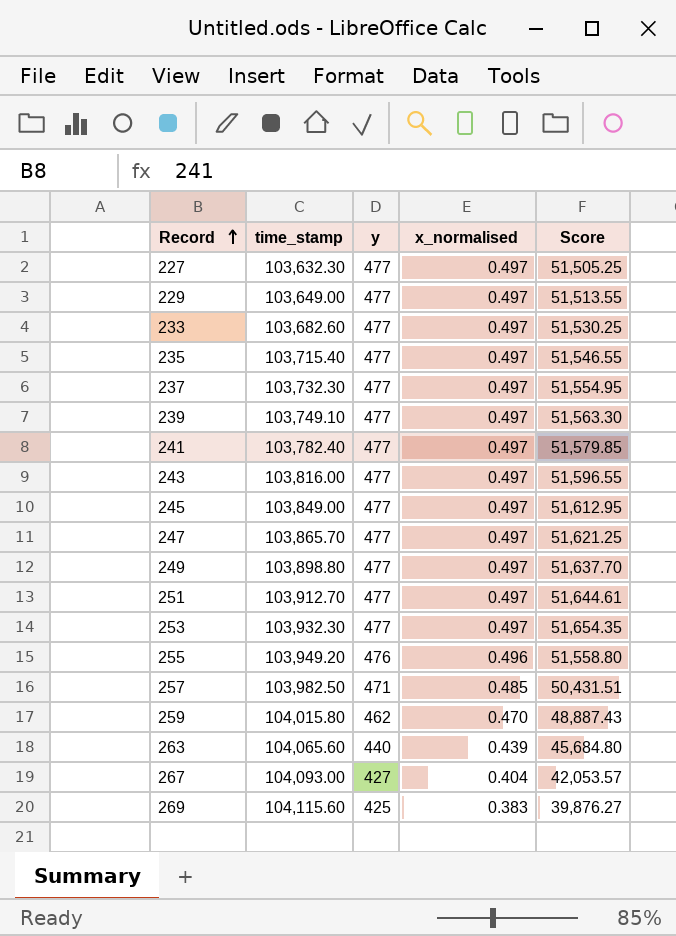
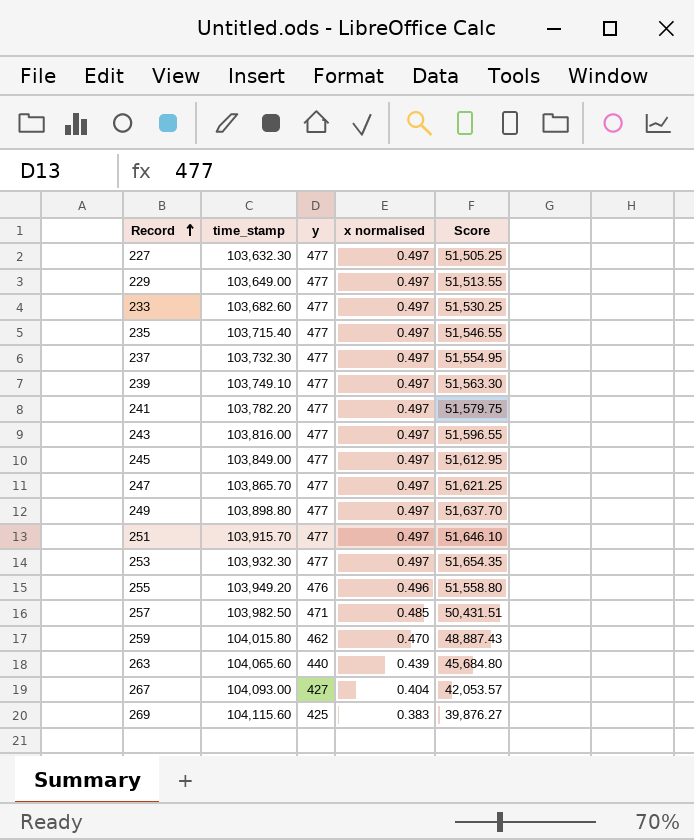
column name: x_normalised -> x normalised
241 | time_stamp: 103,782.40 -> 103,782.20
241 | Score: 51,579.85 -> 51,579.75
251 | time_stamp: 103,912.70 -> 103,915.70
251 | Score: 51,644.61 -> 51,646.10

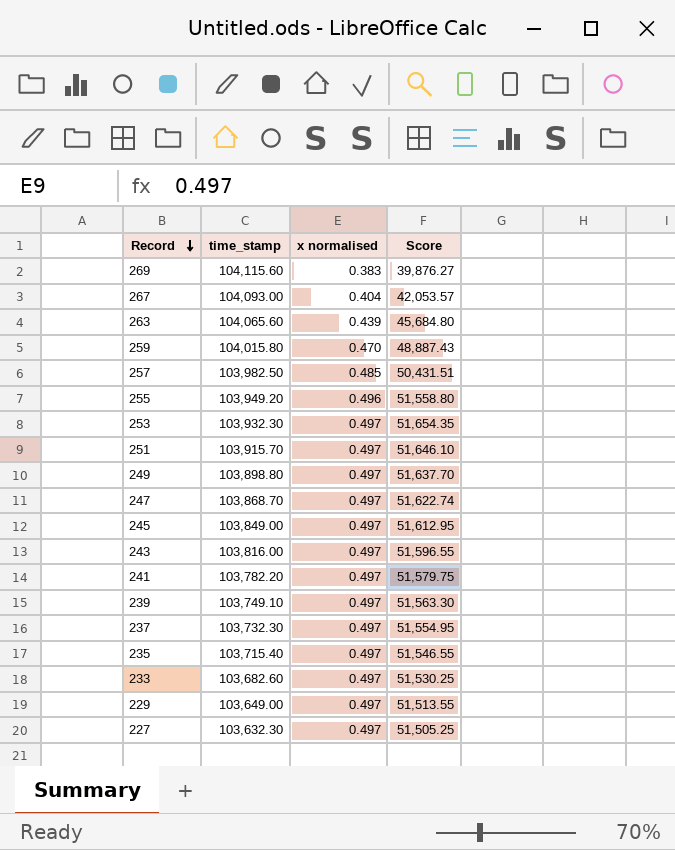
row order: Record ascending -> Record descending
column y | position: 3 -> none
247 | time_stamp: 103,865.70 -> 103,868.70
247 | Score: 51,621.25 -> 51,622.74

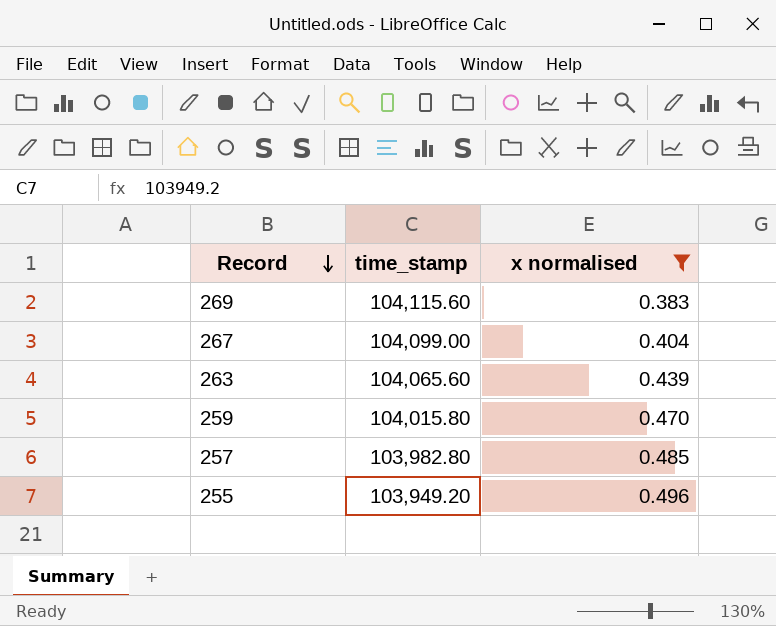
filter: none -> x normalised != 0.497
column Score | formula: [time_stamp] * [x normalised] -> none
267 | time_stamp: 104,093.00 -> 104,099.00
257 | time_stamp: 103,982.50 -> 103,982.80

